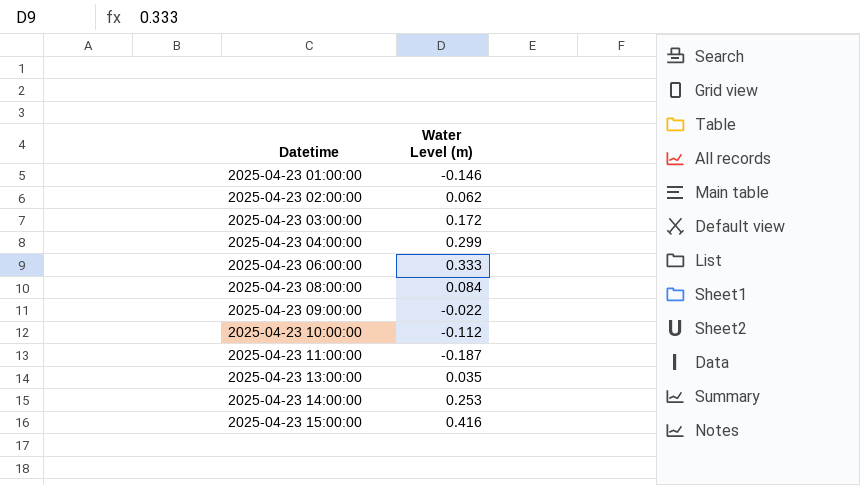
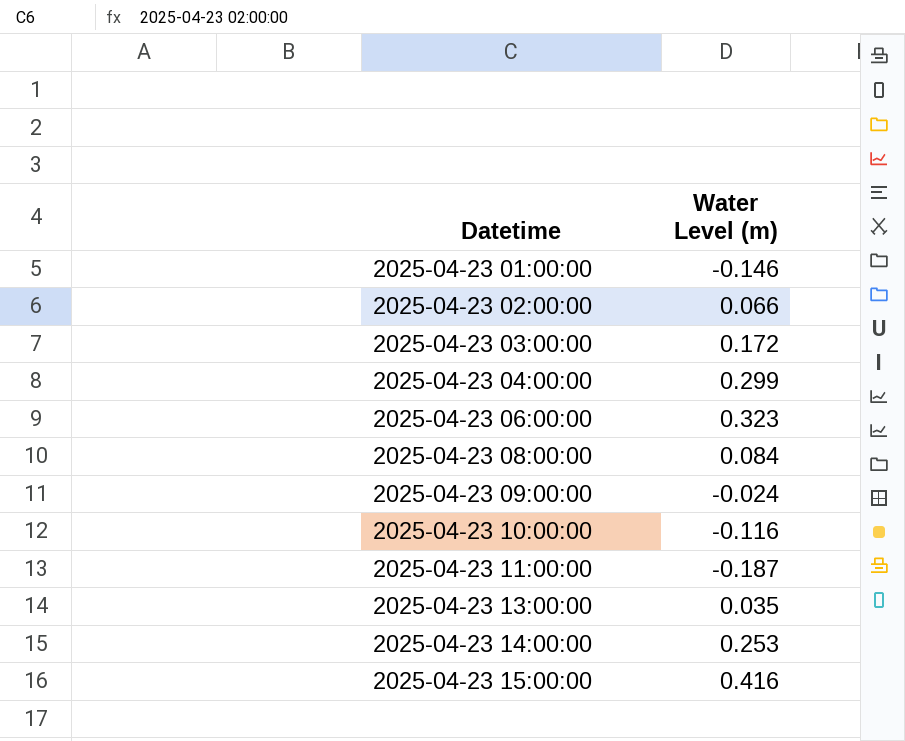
2025-04-23 02:00:00 | Water Level (m): 0.062 -> 0.066
2025-04-23 06:00:00 | Water Level (m): 0.333 -> 0.323
2025-04-23 09:00:00 | Water Level (m): -0.022 -> -0.024
2025-04-23 10:00:00 | Water Level (m): -0.112 -> -0.116

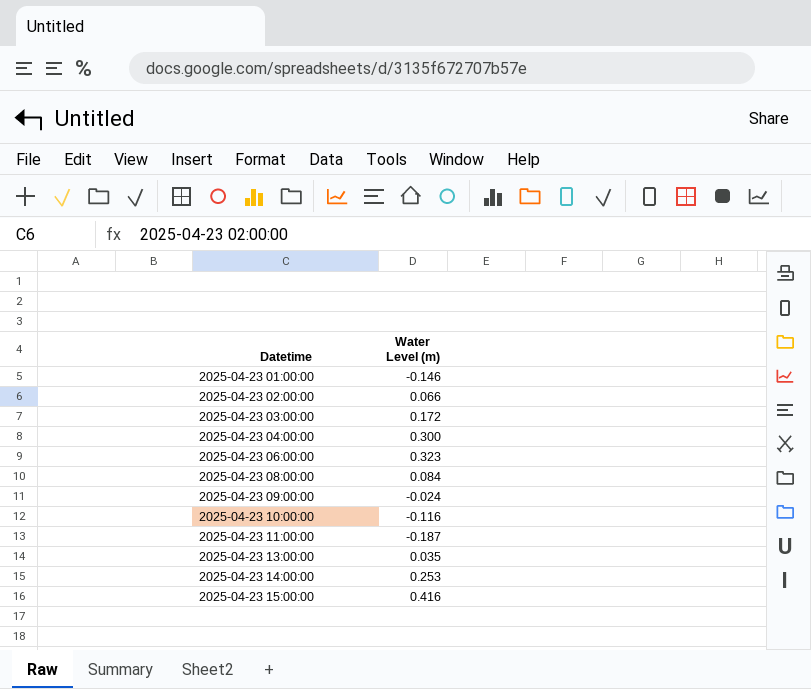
2025-04-23 04:00:00 | Water Level (m): 0.299 -> 0.300

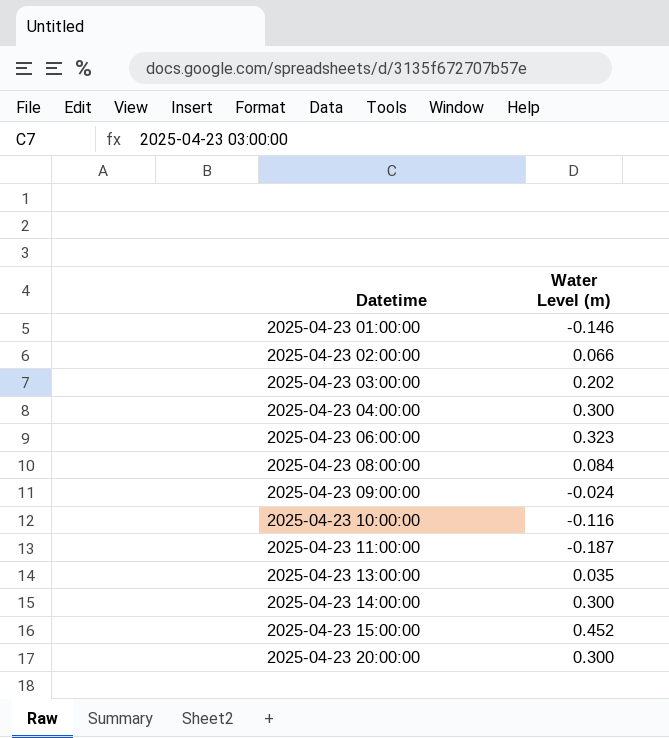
2025-04-23 03:00:00 | Water Level (m): 0.172 -> 0.202
2025-04-23 14:00:00 | Water Level (m): 0.253 -> 0.300
2025-04-23 15:00:00 | Water Level (m): 0.416 -> 0.452
row 2025-04-23 20:00:00: none -> 0.300

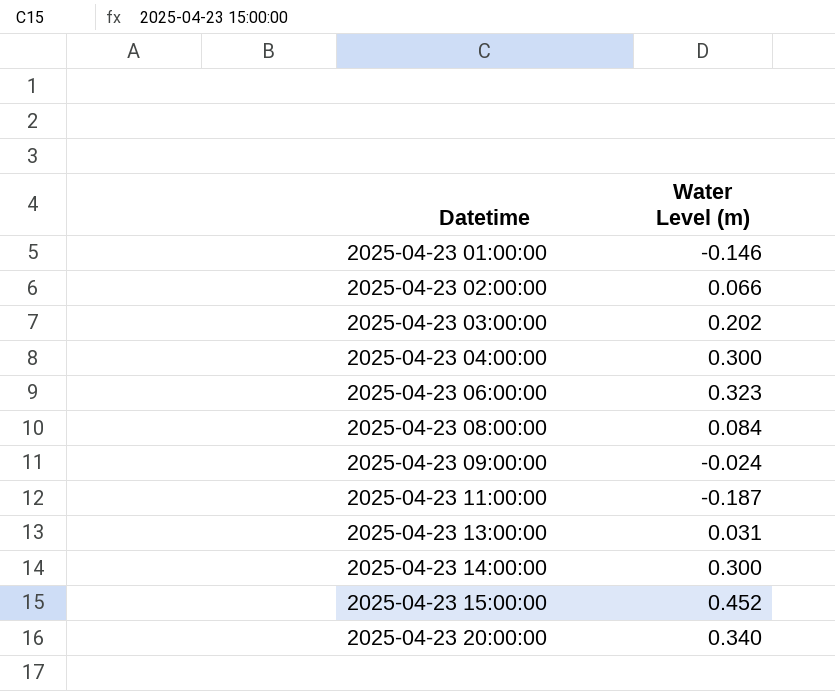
row 2025-04-23 10:00:00: -0.116 -> none
2025-04-23 13:00:00 | Water Level (m): 0.035 -> 0.031
2025-04-23 20:00:00 | Water Level (m): 0.300 -> 0.340

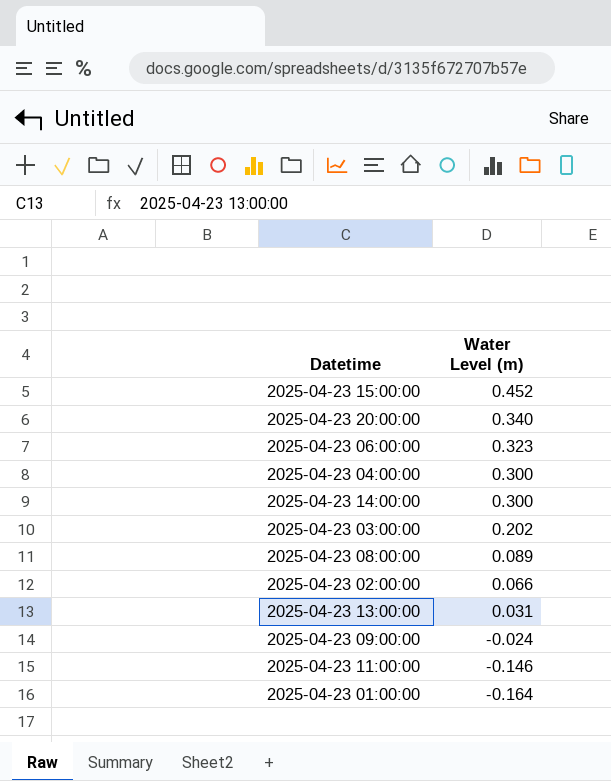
row order: Datetime ascending -> Water Level (m) descending
2025-04-23 08:00:00 | Water Level (m): 0.084 -> 0.089
2025-04-23 11:00:00 | Water Level (m): -0.187 -> -0.146
2025-04-23 01:00:00 | Water Level (m): -0.146 -> -0.164

